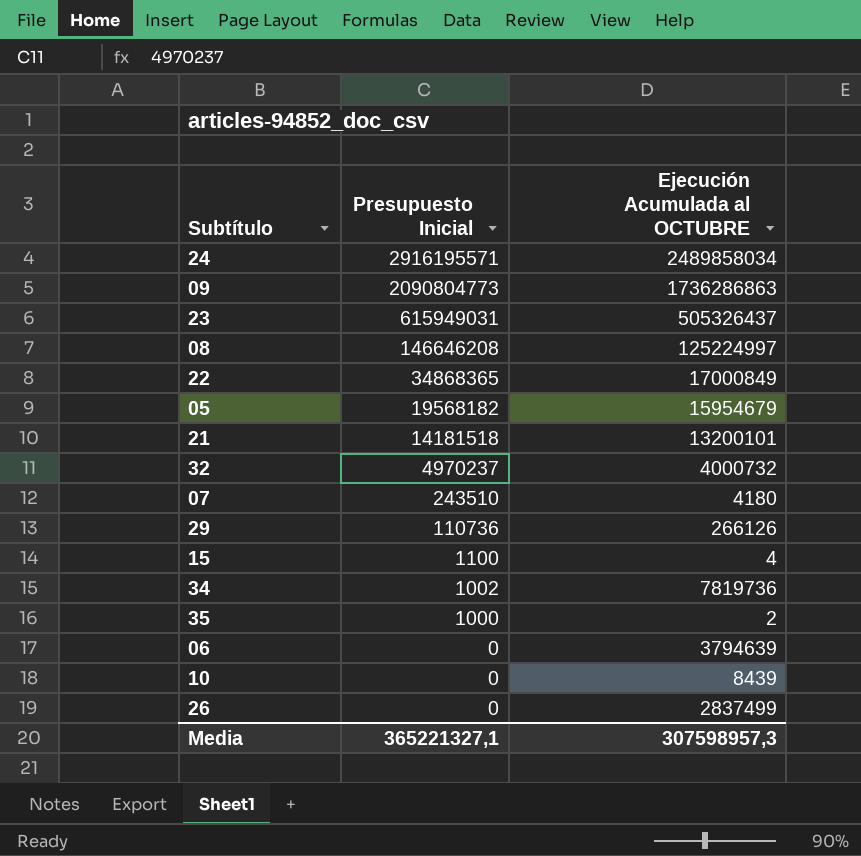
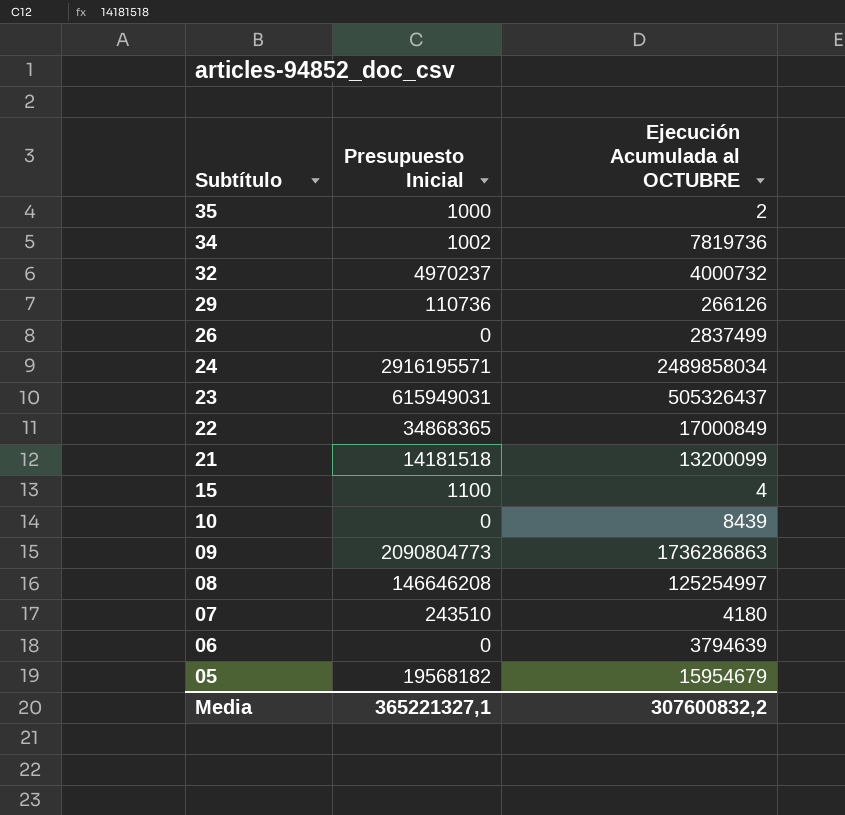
row order: Presupuesto Inicial descending -> Subtítulo descending
21 | Ejecución Acumulada al OCTUBRE: 13200101 -> 13200099
08 | Ejecución Acumulada al OCTUBRE: 125224997 -> 125254997
Media | Ejecución Acumulada al OCTUBRE: 307598957,3 -> 307600832,2

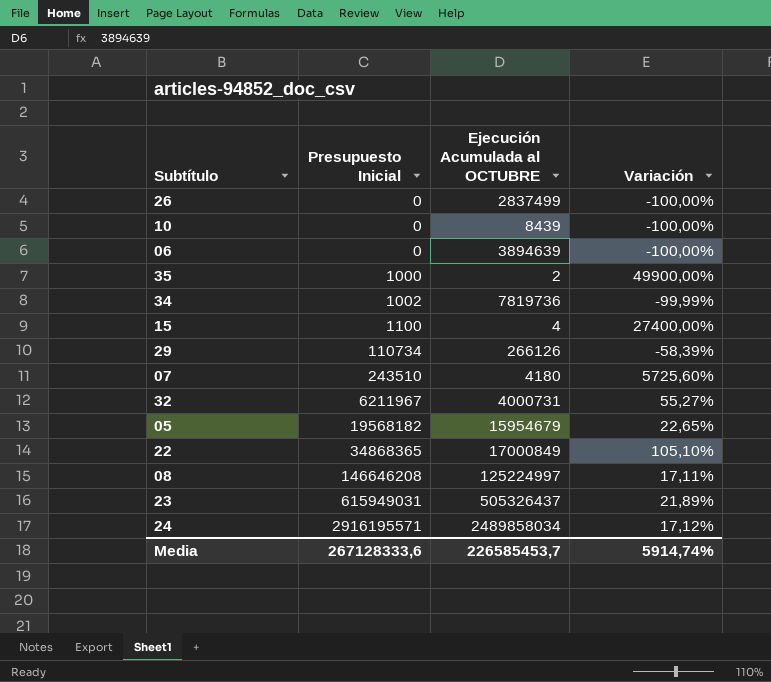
row order: Subtítulo descending -> Presupuesto Inicial ascending
column Variación | formula: none -> ([Presupuesto Inicial] - [Ejecución Acumulada al OCTUBRE]) / [Ejecución Acumulada al OCTUBRE]
row 21: 14181518 | 13200099 -> none
row 09: 2090804773 | 1736286863 -> none
06 | Ejecución Acumulada al OCTUBRE: 3794639 -> 3894639
29 | Presupuesto Inicial: 110736 -> 110734
32 | Presupuesto Inicial: 4970237 -> 6211967
32 | Ejecución Acumulada al OCTUBRE: 4000732 -> 4000731
08 | Ejecución Acumulada al OCTUBRE: 125254997 -> 125224997
Media | Presupuesto Inicial: 365221327,1 -> 267128333,6
Media | Ejecución Acumulada al OCTUBRE: 307600832,2 -> 226585453,7

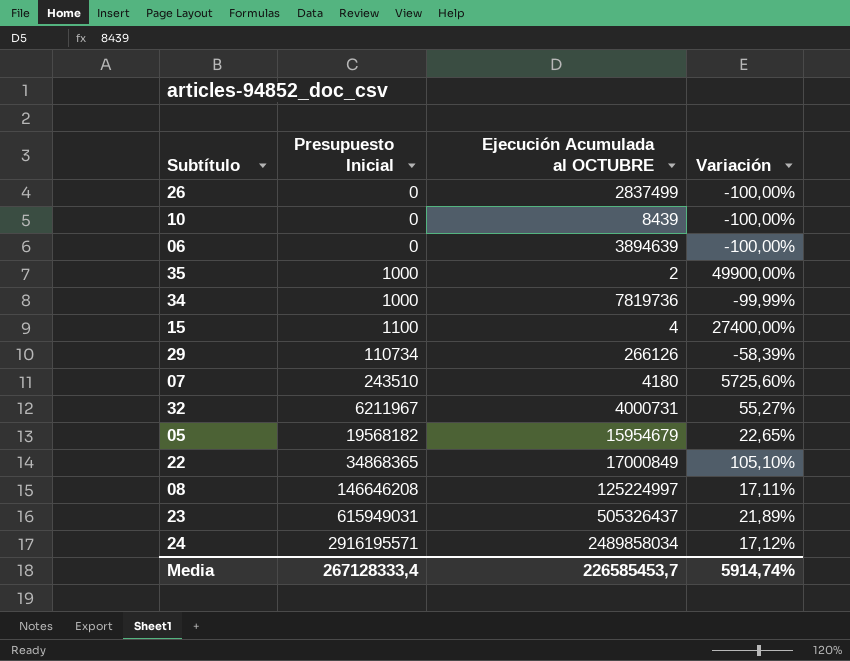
34 | Presupuesto Inicial: 1002 -> 1000
Media | Presupuesto Inicial: 267128333,6 -> 267128333,4

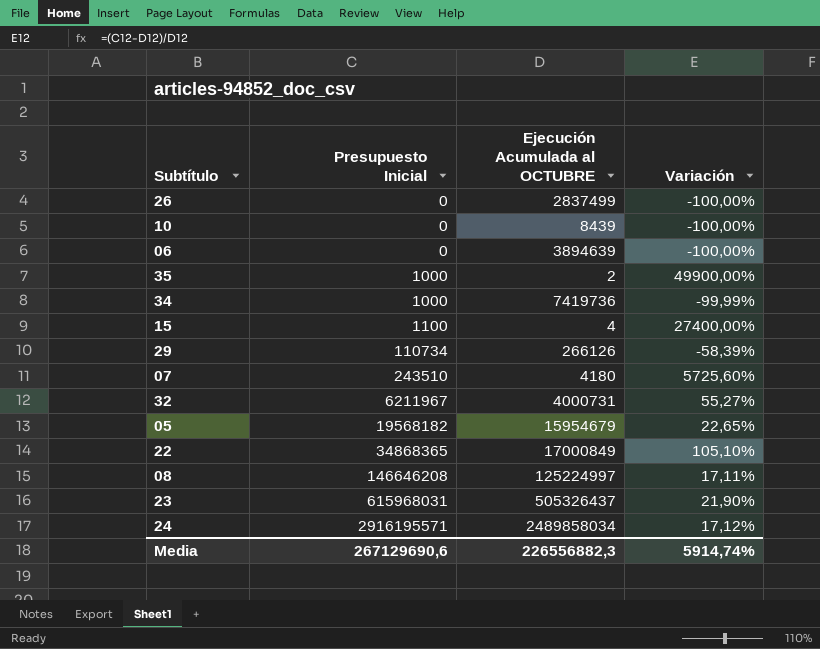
34 | Ejecución Acumulada al OCTUBRE: 7819736 -> 7419736
23 | Presupuesto Inicial: 615949031 -> 615968031
23 | Variación: 21,89% -> 21,90%
Media | Presupuesto Inicial: 267128333,4 -> 267129690,6
Media | Ejecución Acumulada al OCTUBRE: 226585453,7 -> 226556882,3

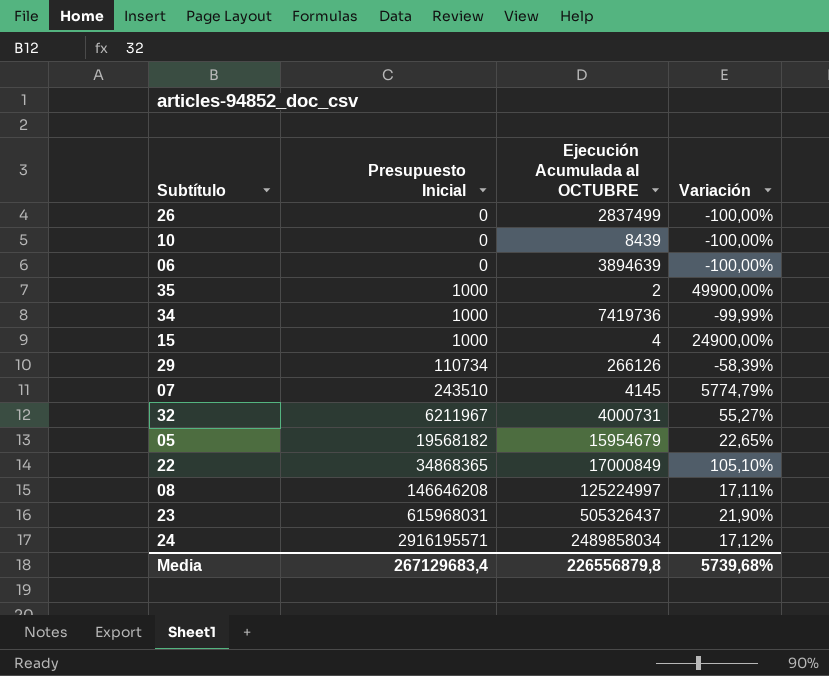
15 | Presupuesto Inicial: 1100 -> 1000
15 | Variación: 27400,00% -> 24900,00%
07 | Ejecución Acumulada al OCTUBRE: 4180 -> 4145
07 | Variación: 5725,60% -> 5774,79%
Media | Presupuesto Inicial: 267129690,6 -> 267129683,4
Media | Ejecución Acumulada al OCTUBRE: 226556882,3 -> 226556879,8
Media | Variación: 5914,74% -> 5739,68%

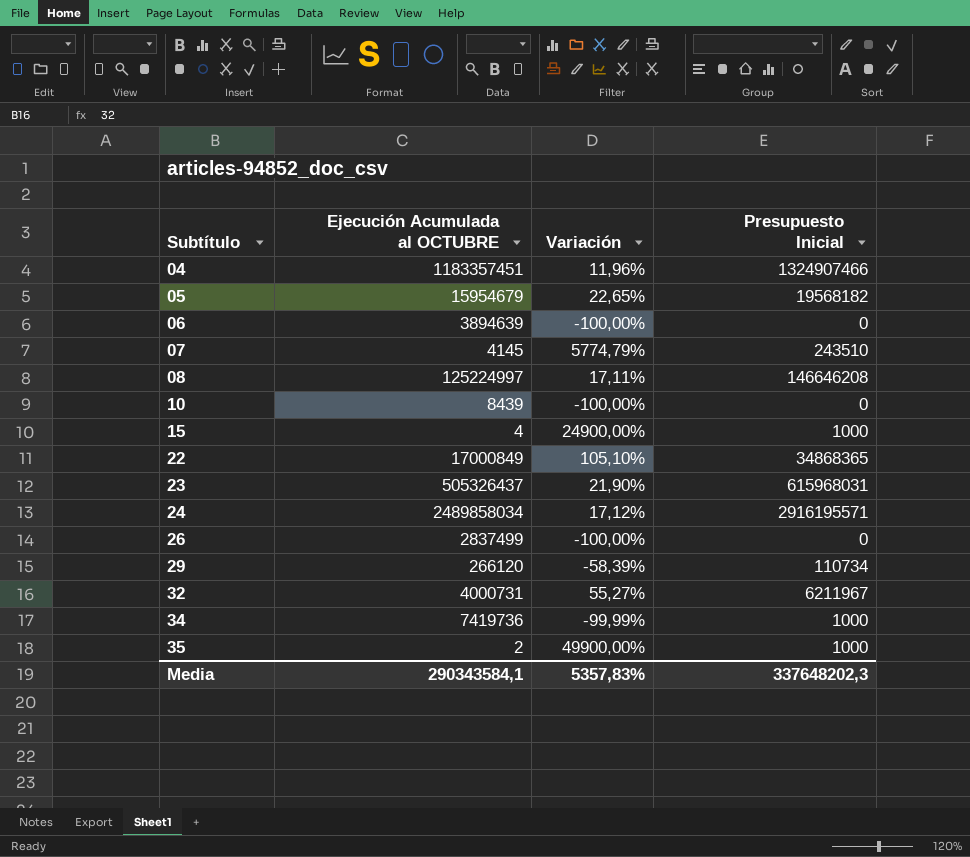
row order: Presupuesto Inicial ascending -> Subtítulo ascending
column Presupuesto Inicial | position: 2 -> 4
row 04: none -> 1183357451 | 11,96% | 1324907466
29 | Ejecución Acumulada al OCTUBRE: 266126 -> 266120
Media | Ejecución Acumulada al OCTUBRE: 226556879,8 -> 290343584,1
Media | Variación: 5739,68% -> 5357,83%
Media | Presupuesto Inicial: 267129683,4 -> 337648202,3

